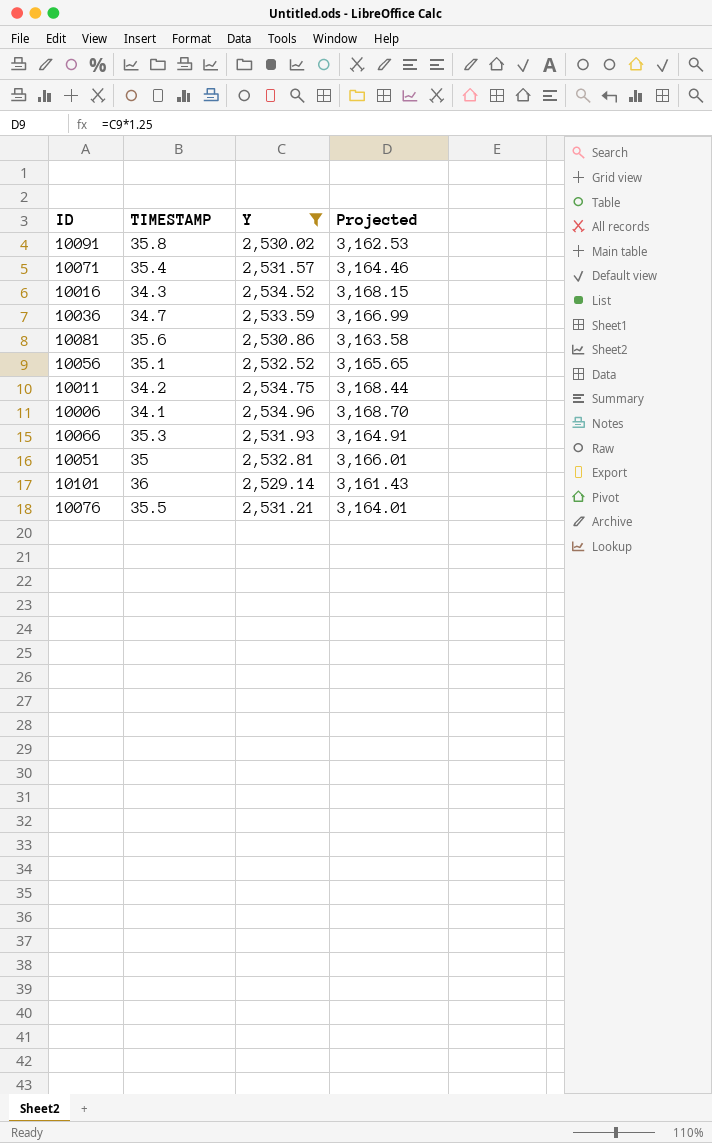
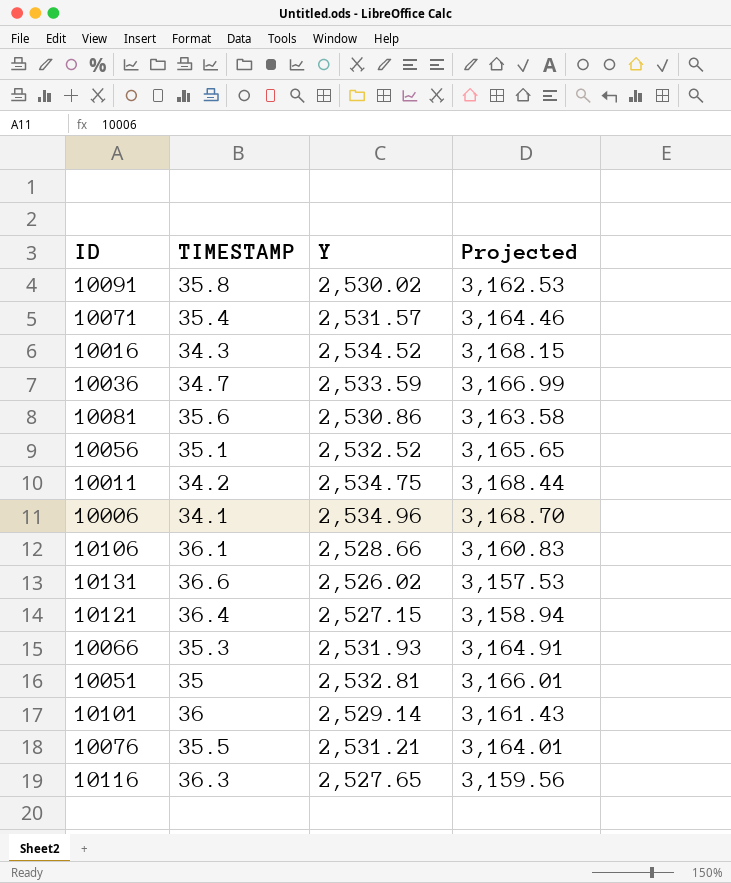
filter: Y >= 2,529.14 -> none

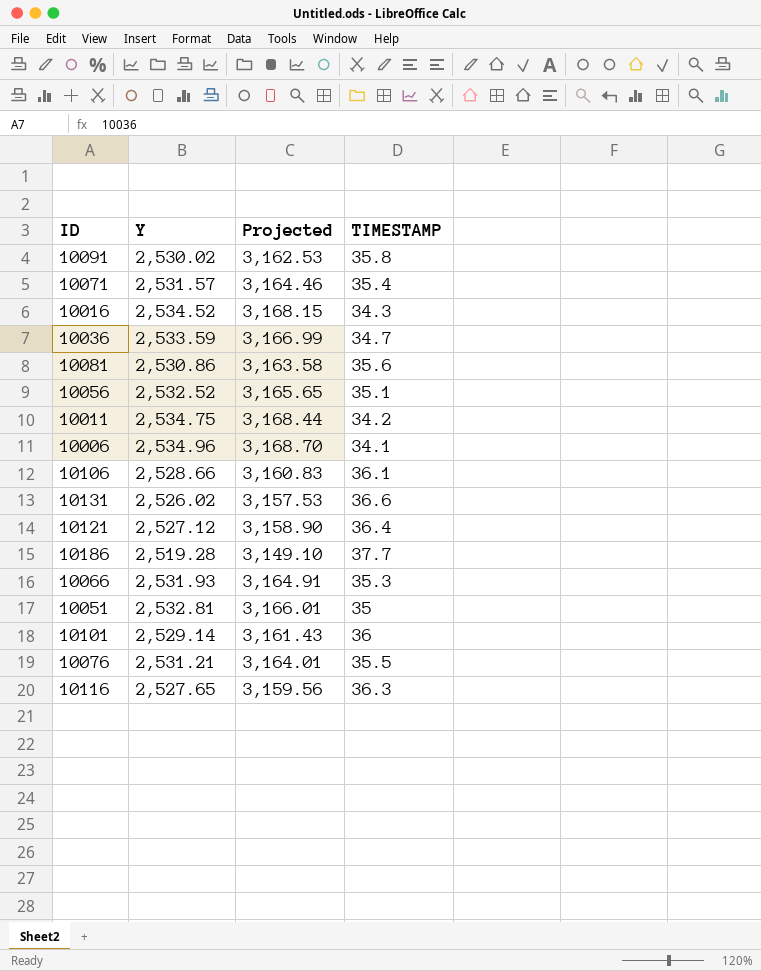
column TIMESTAMP | position: 2 -> 4
10121 | Y: 2,527.15 -> 2,527.12
10121 | Projected: 3,158.94 -> 3,158.90
row 10186: none -> 2,519.28 | 3,149.10 | 37.7

